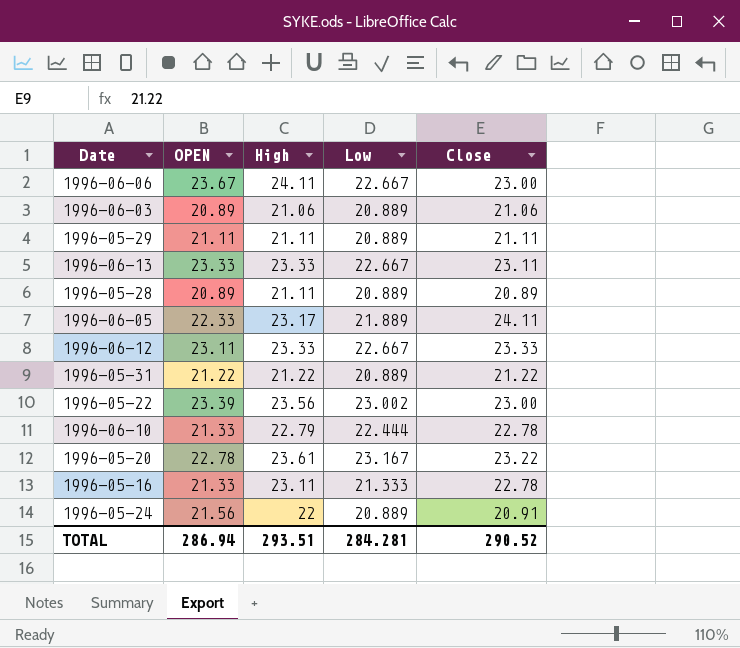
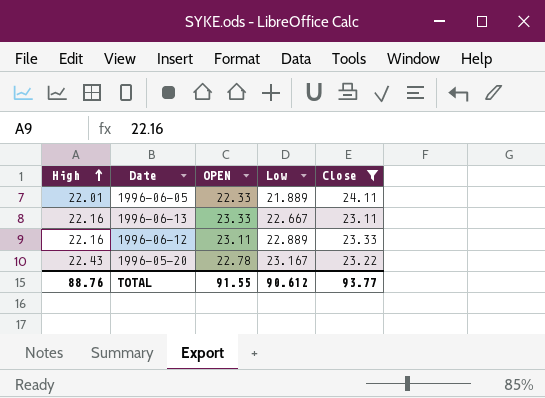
filter: none -> Close >= 23.11
row order: none -> High ascending
column High | position: 3 -> 1
1996-06-05 | High: 23.17 -> 22.01
1996-06-13 | High: 23.33 -> 22.16
1996-06-12 | High: 23.33 -> 22.16
1996-06-12 | Low: 22.667 -> 22.889
1996-05-20 | High: 23.61 -> 22.43
TOTAL | High: 293.51 -> 88.76
TOTAL | OPEN: 286.94 -> 91.55
TOTAL | Low: 284.281 -> 90.612
TOTAL | Close: 290.52 -> 93.77

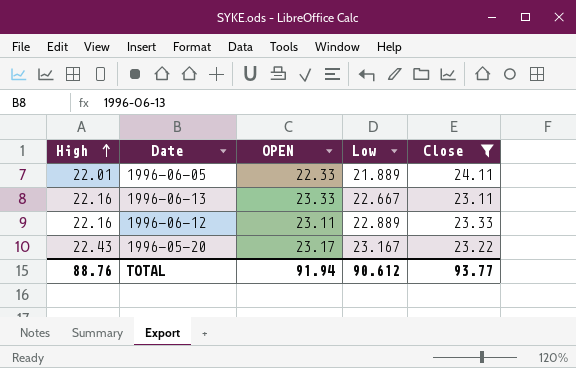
1996-05-20 | OPEN: 22.78 -> 23.17
TOTAL | OPEN: 91.55 -> 91.94

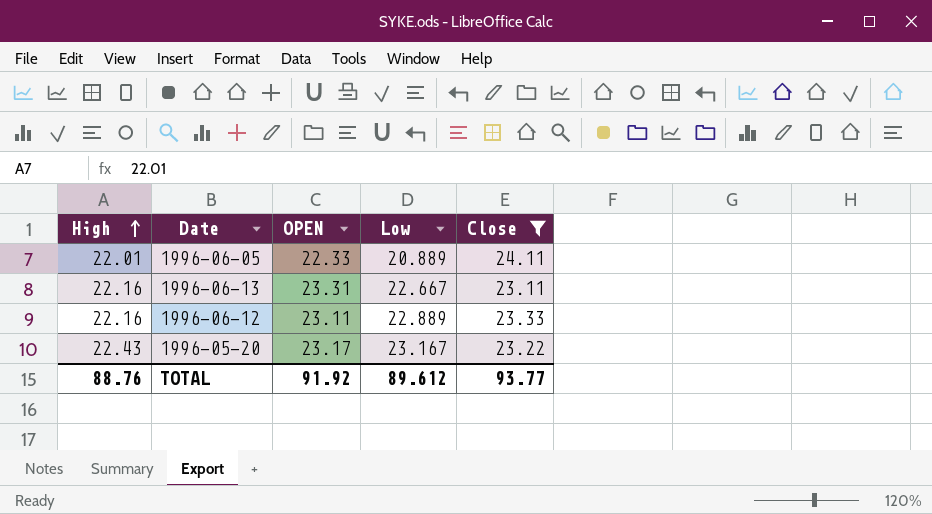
1996-06-05 | Low: 21.889 -> 20.889
1996-06-13 | OPEN: 23.33 -> 23.31
TOTAL | OPEN: 91.94 -> 91.92
TOTAL | Low: 90.612 -> 89.612

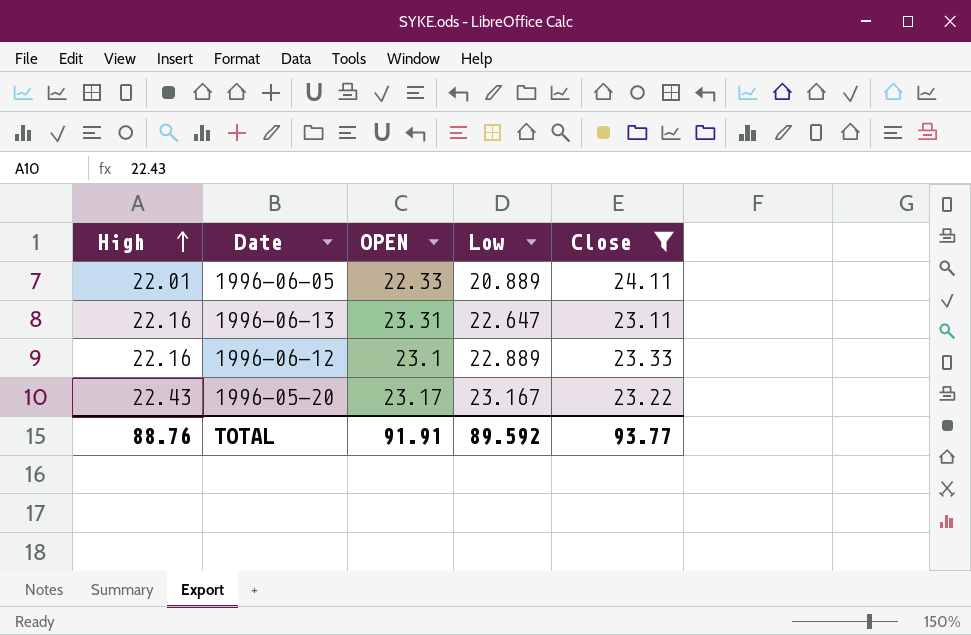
1996-06-13 | Low: 22.667 -> 22.647
1996-06-12 | OPEN: 23.11 -> 23.1
TOTAL | OPEN: 91.92 -> 91.91
TOTAL | Low: 89.612 -> 89.592

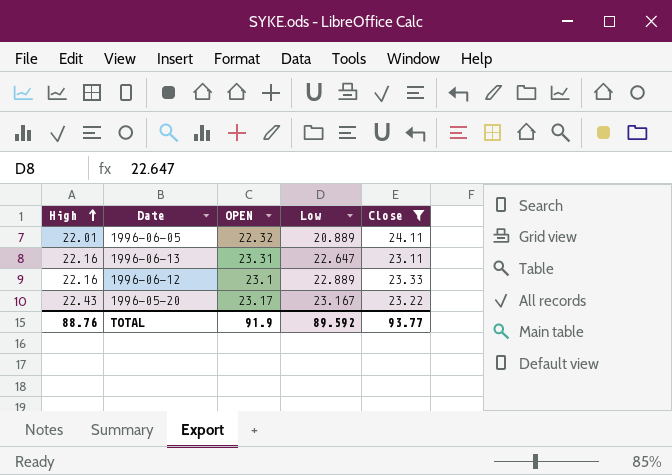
1996-06-05 | OPEN: 22.33 -> 22.32
TOTAL | OPEN: 91.91 -> 91.9

